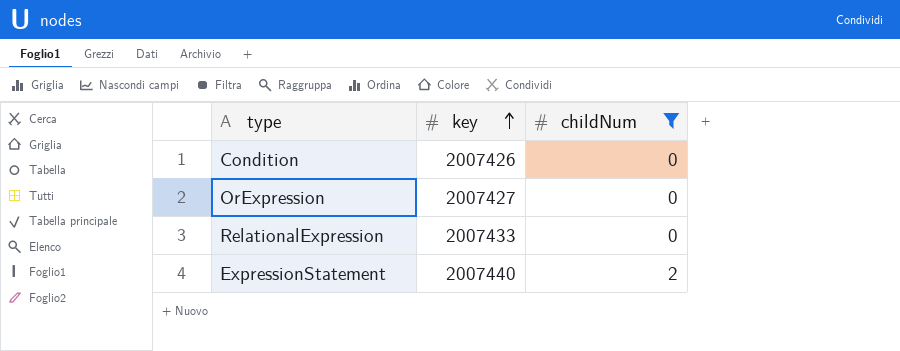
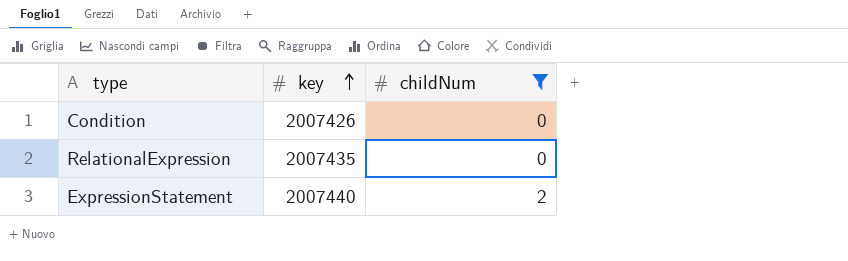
row OrExpression: 2007427 | 0 -> none
RelationalExpression | key: 2007433 -> 2007435

